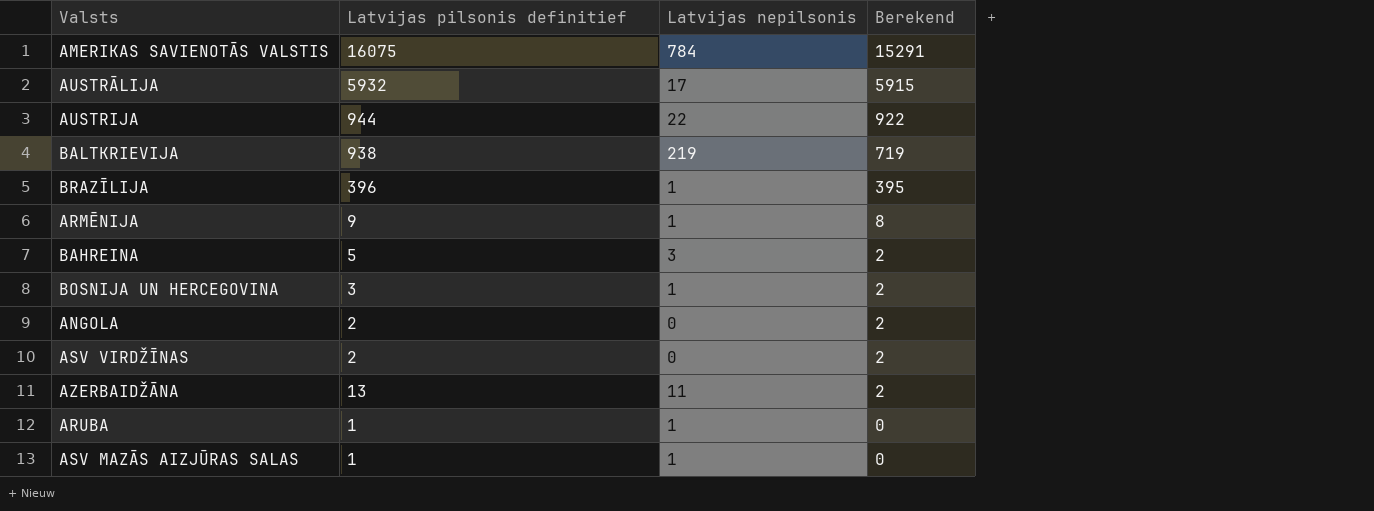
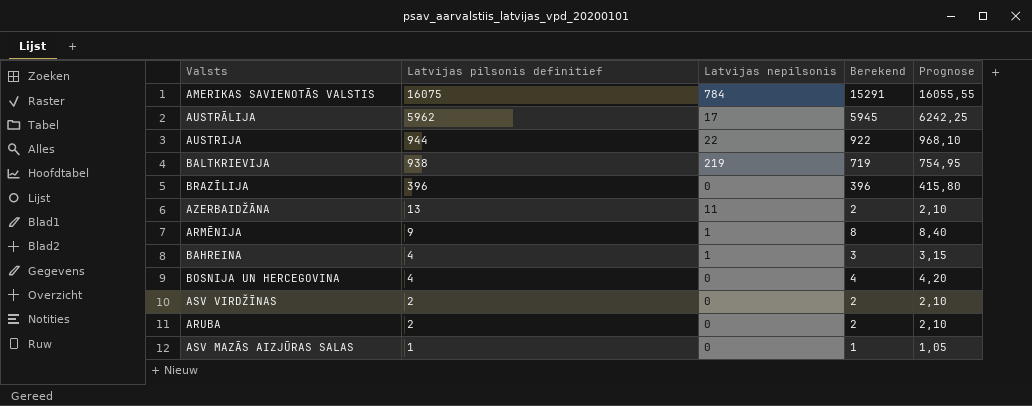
row order: Berekend descending -> Latvijas pilsonis definitief descending
column Prognose | formula: none -> [Berekend] * 1,05
row ANGOLA: 2 | 0 | 2 -> none
AUSTRĀLIJA | Latvijas pilsonis definitief: 5932 -> 5962
AUSTRĀLIJA | Berekend: 5915 -> 5945
BRAZĪLIJA | Latvijas nepilsonis: 1 -> 0
BRAZĪLIJA | Berekend: 395 -> 396
BAHREINA | Latvijas pilsonis definitief: 5 -> 4
BAHREINA | Latvijas nepilsonis: 3 -> 1
BAHREINA | Berekend: 2 -> 3
BOSNIJA UN HERCEGOVINA | Latvijas pilsonis definitief: 3 -> 4
BOSNIJA UN HERCEGOVINA | Latvijas nepilsonis: 1 -> 0
BOSNIJA UN HERCEGOVINA | Berekend: 2 -> 4
ARUBA | Latvijas pilsonis definitief: 1 -> 2
ARUBA | Latvijas nepilsonis: 1 -> 0
ARUBA | Berekend: 0 -> 2
ASV MAZĀS AIZJŪRAS SALAS | Latvijas nepilsonis: 1 -> 0
ASV MAZĀS AIZJŪRAS SALAS | Berekend: 0 -> 1

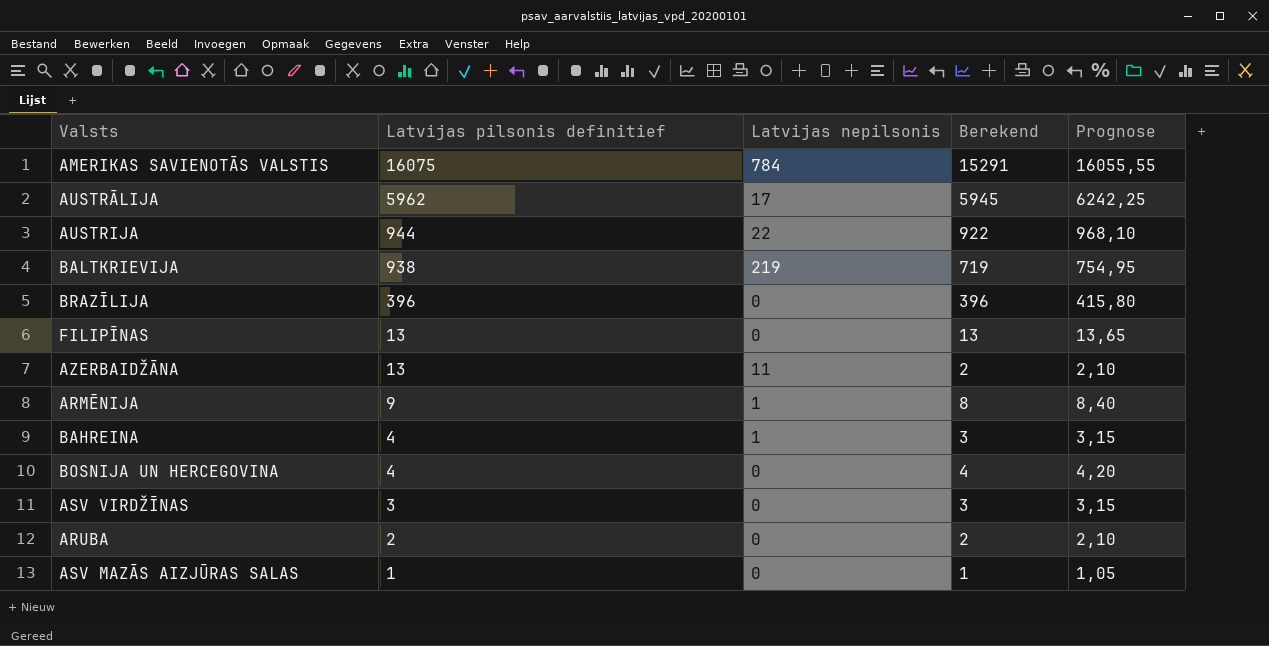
row FILIPĪNAS: none -> 13 | 0 | 13 | 13,65
ASV VIRDŽĪNAS | Latvijas pilsonis definitief: 2 -> 3
ASV VIRDŽĪNAS | Berekend: 2 -> 3
ASV VIRDŽĪNAS | Prognose: 2,10 -> 3,15

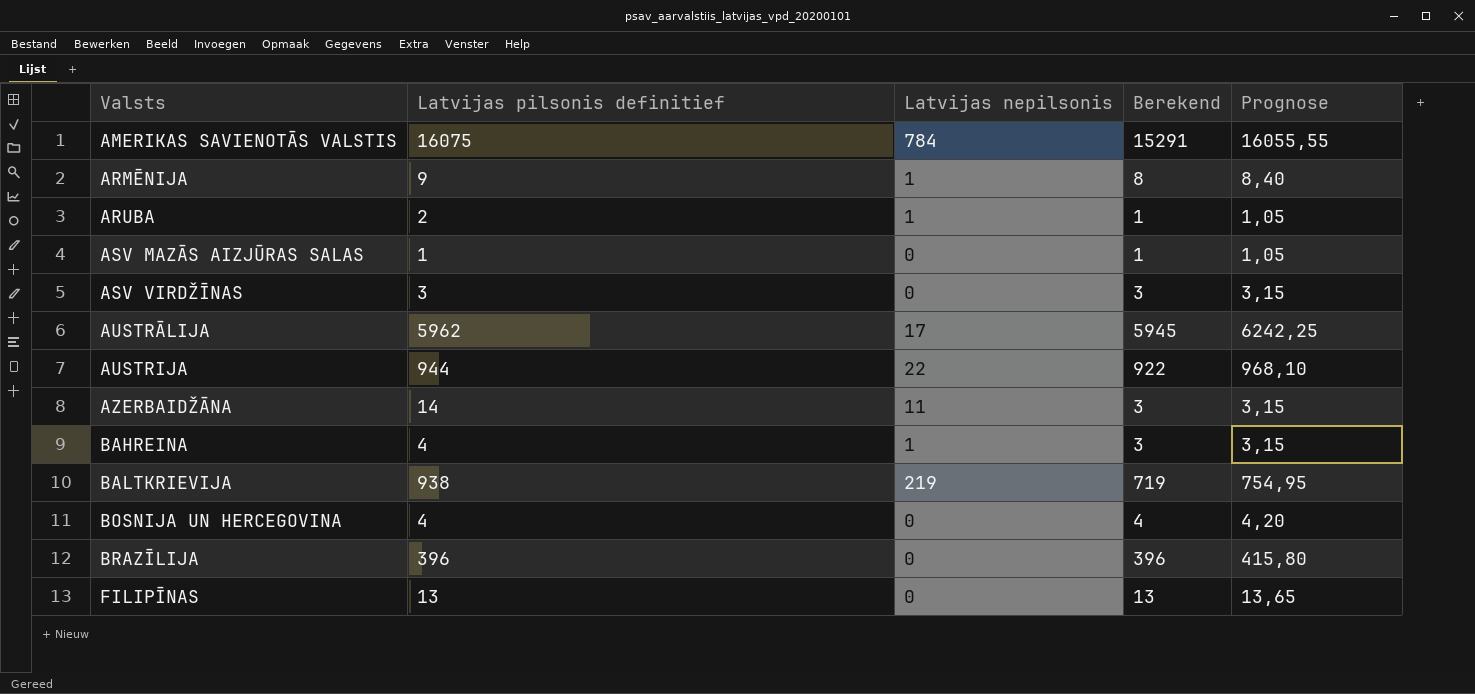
row order: Latvijas pilsonis definitief descending -> Valsts ascending
ARUBA | Latvijas nepilsonis: 0 -> 1
ARUBA | Berekend: 2 -> 1
ARUBA | Prognose: 2,10 -> 1,05
AZERBAIDŽĀNA | Latvijas pilsonis definitief: 13 -> 14
AZERBAIDŽĀNA | Berekend: 2 -> 3
AZERBAIDŽĀNA | Prognose: 2,10 -> 3,15

